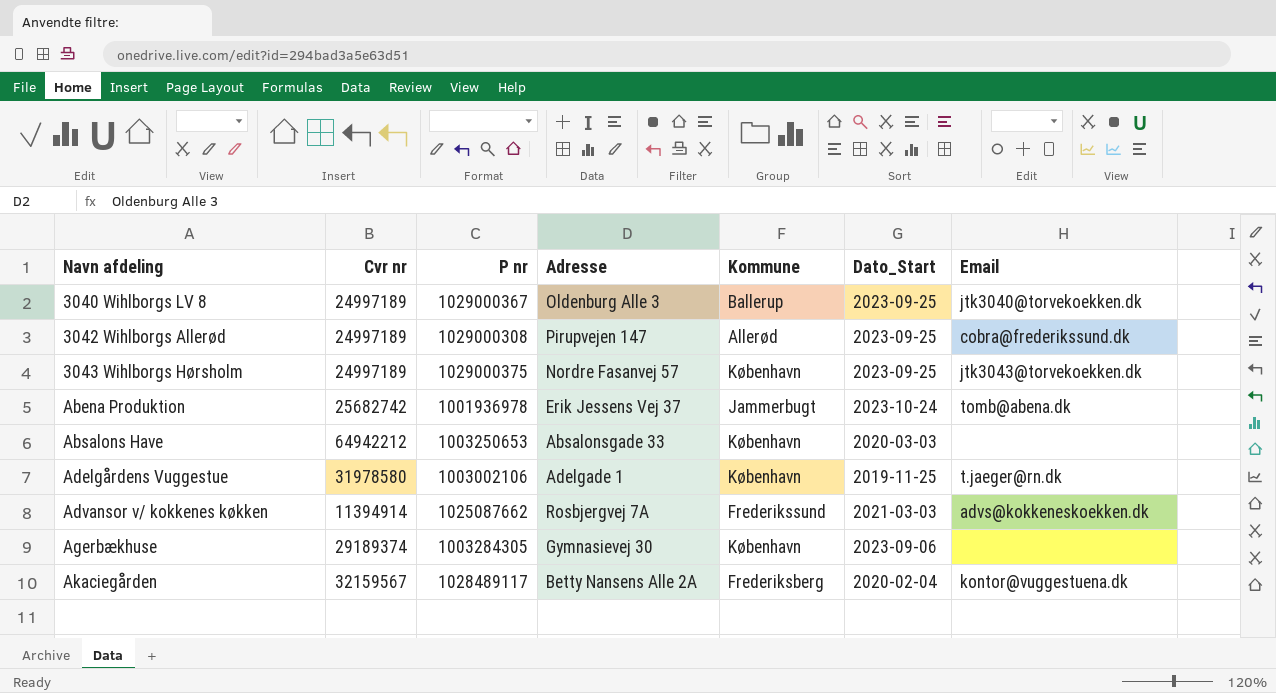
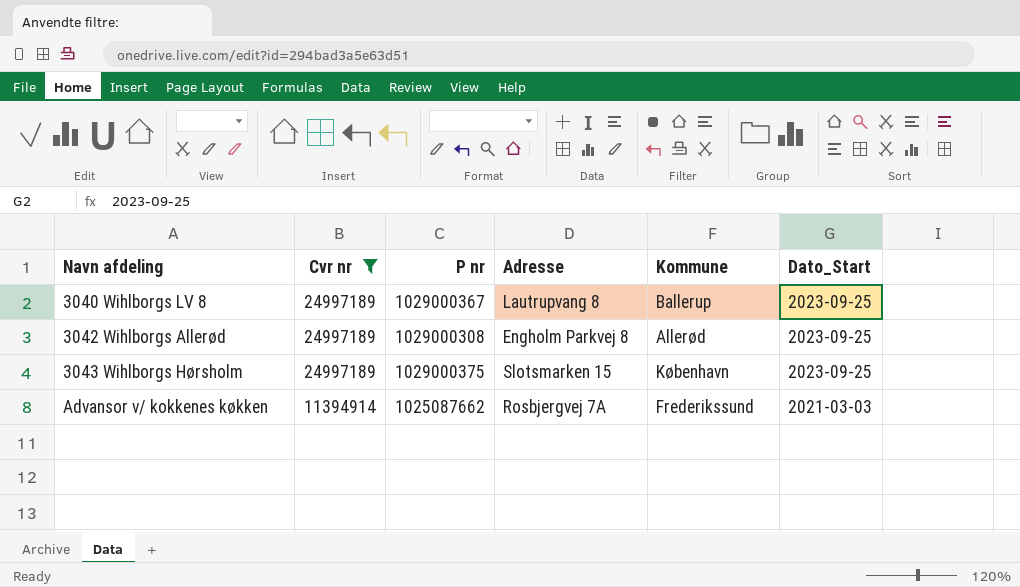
filter: none -> Cvr nr <= 24997189
column Email | position: 7 -> none
3040 Wihlborgs LV 8 | Adresse: Oldenburg Alle 3 -> Lautrupvang 8
3042 Wihlborgs Allerød | Adresse: Pirupvejen 147 -> Engholm Parkvej 8
3043 Wihlborgs Hørsholm | Adresse: Nordre Fasanvej 57 -> Slotsmarken 15

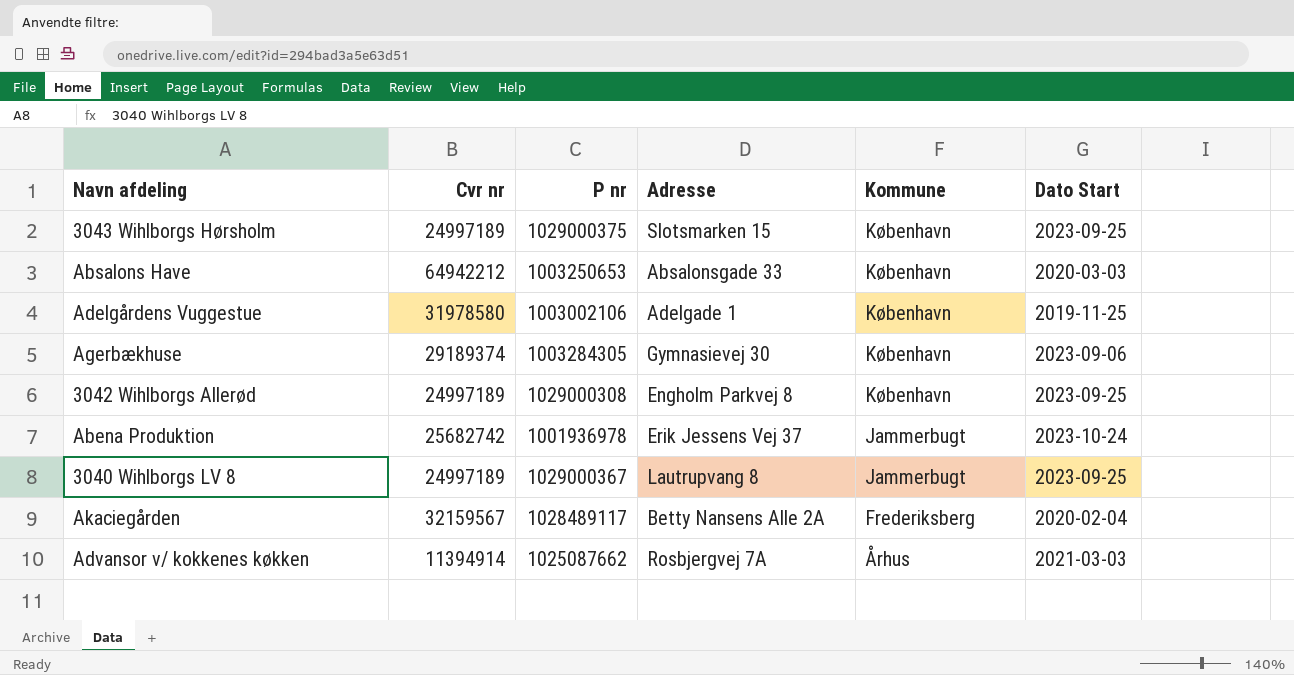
filter: Cvr nr <= 24997189 -> none
row order: Navn afdeling ascending -> Kommune descending
column name: Dato_Start -> Dato Start
3042 Wihlborgs Allerød | Kommune: Allerød -> København
3040 Wihlborgs LV 8 | Kommune: Ballerup -> Jammerbugt
Advansor v/ kokkenes køkken | Kommune: Frederikssund -> Århus

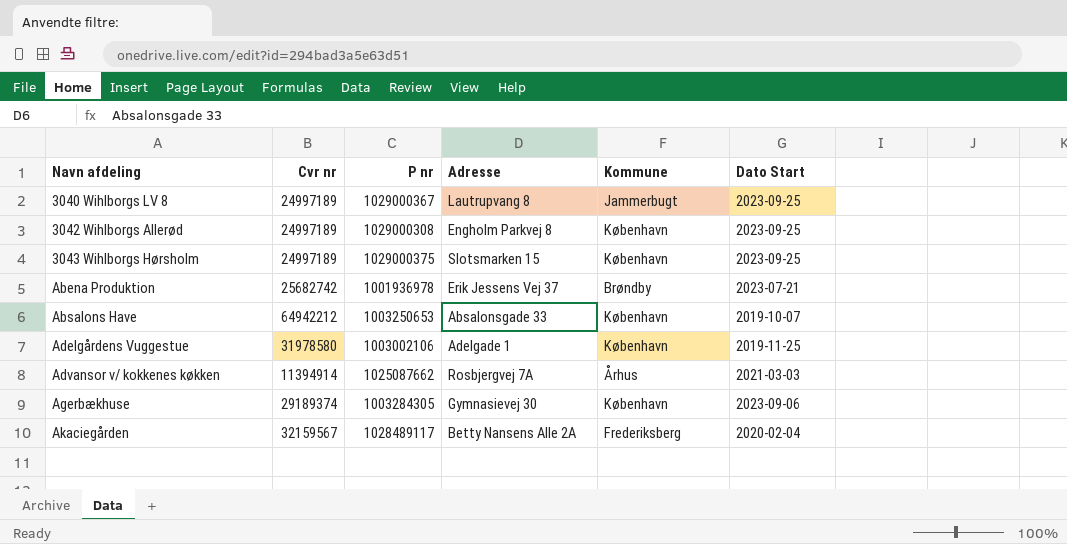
row order: Kommune descending -> Navn afdeling ascending
Abena Produktion | Kommune: Jammerbugt -> Brøndby
Abena Produktion | Dato Start: 2023-10-24 -> 2023-07-21
Absalons Have | Dato Start: 2020-03-03 -> 2019-10-07

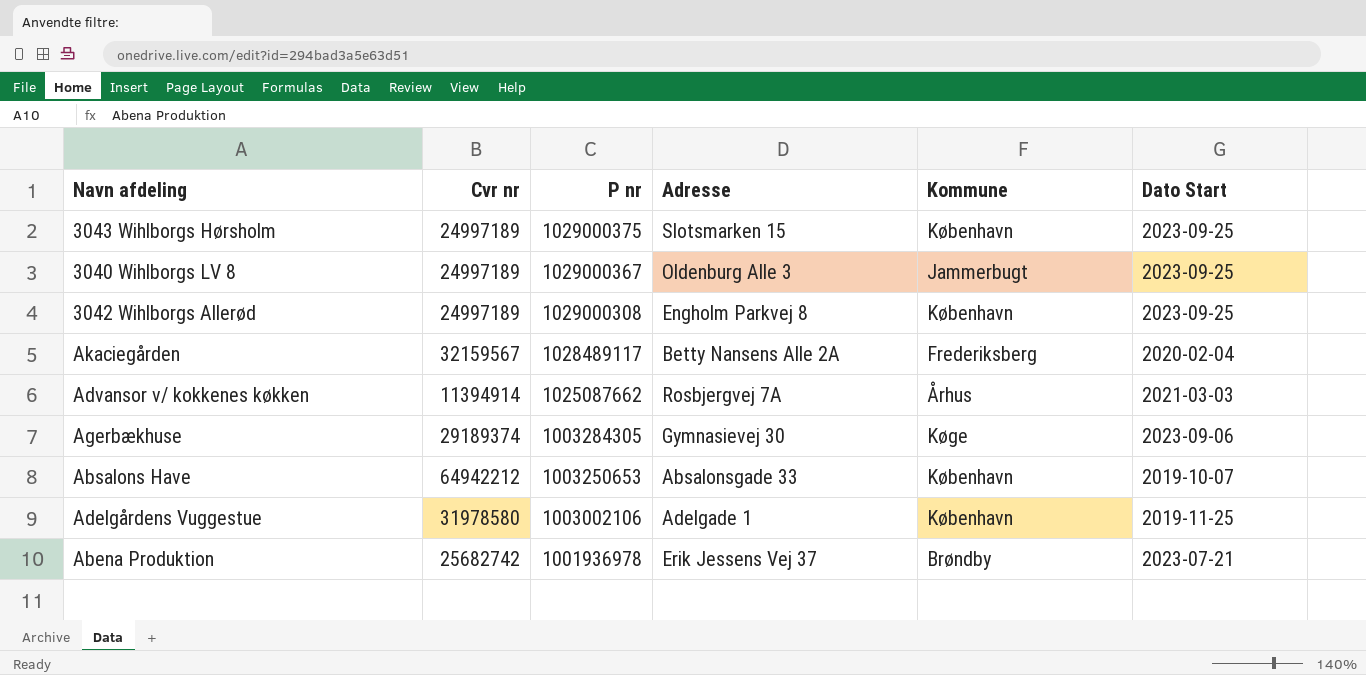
row order: Navn afdeling ascending -> P nr descending
3040 Wihlborgs LV 8 | Adresse: Lautrupvang 8 -> Oldenburg Alle 3
Agerbækhuse | Kommune: København -> Køge

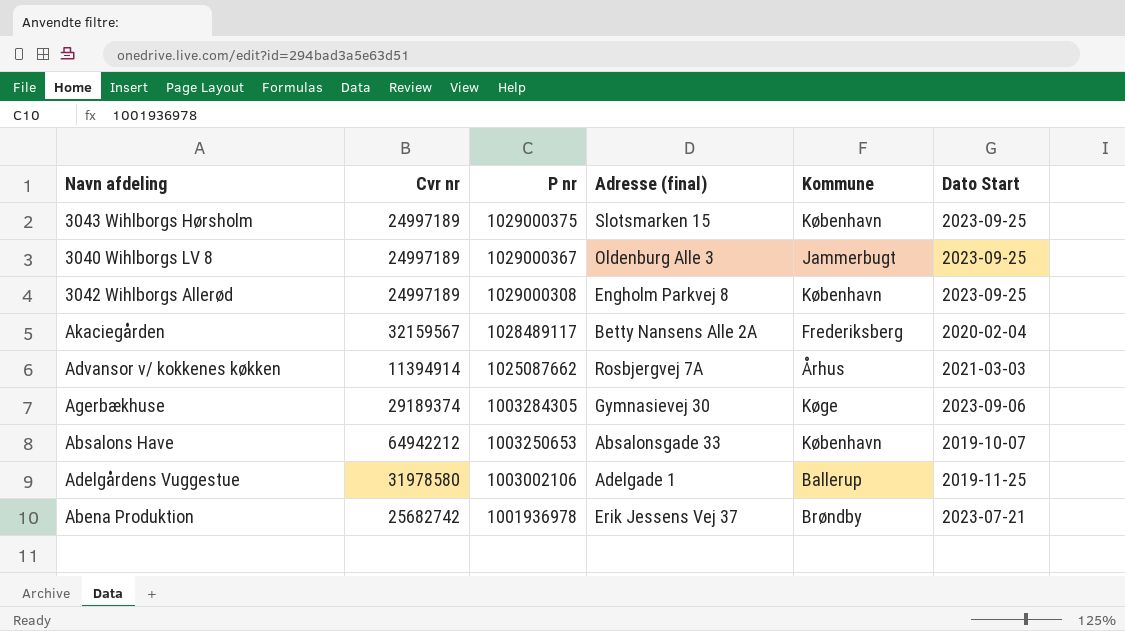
column name: Adresse -> Adresse (final)
Adelgårdens Vuggestue | Kommune: København -> Ballerup

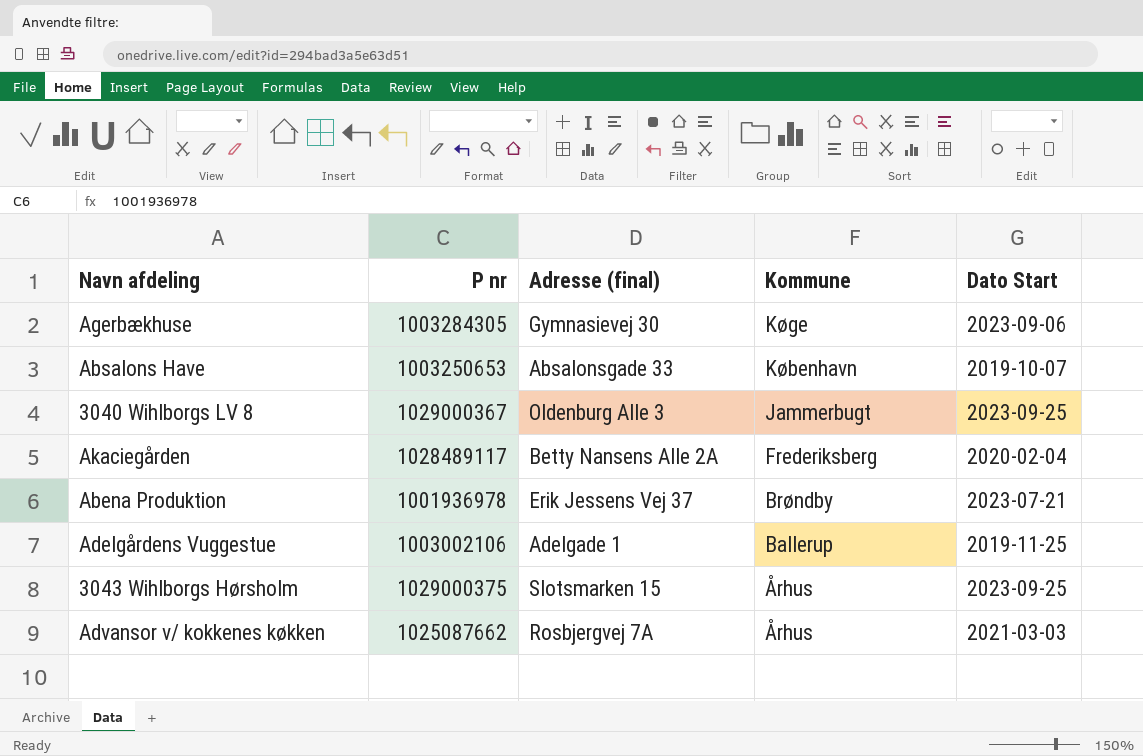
row order: P nr descending -> Kommune descending
column Cvr nr | position: 2 -> none
row 3042 Wihlborgs Allerød: 24997189 | 1029000308 | Engholm Parkvej 8 | København | 2023-09-25 -> none
3043 Wihlborgs Hørsholm | Kommune: København -> Århus

